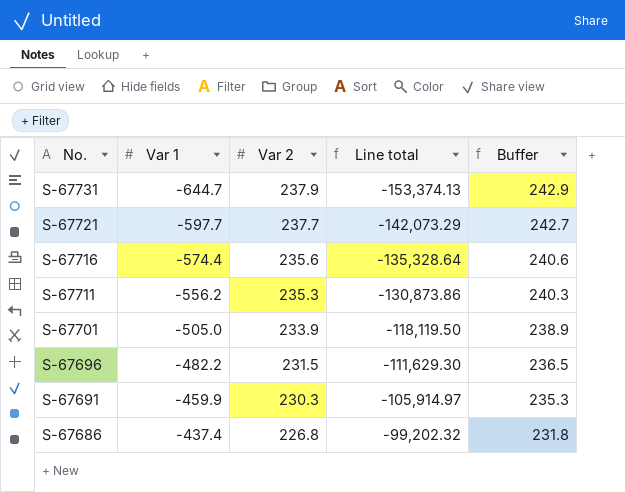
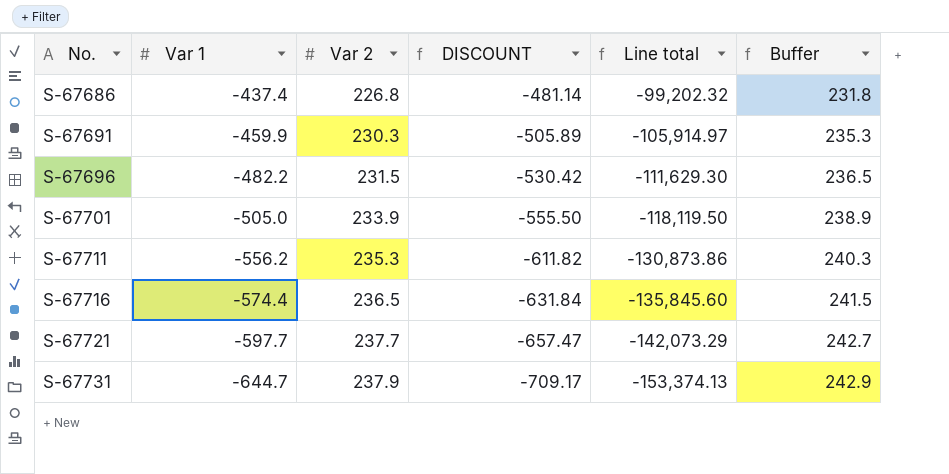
row order: No. descending -> No. ascending
column DISCOUNT | formula: none -> [Var 1] * 1.1
S-67716 | Var 2: 235.6 -> 236.5
S-67716 | Line total: -135,328.64 -> -135,845.60
S-67716 | Buffer: 240.6 -> 241.5

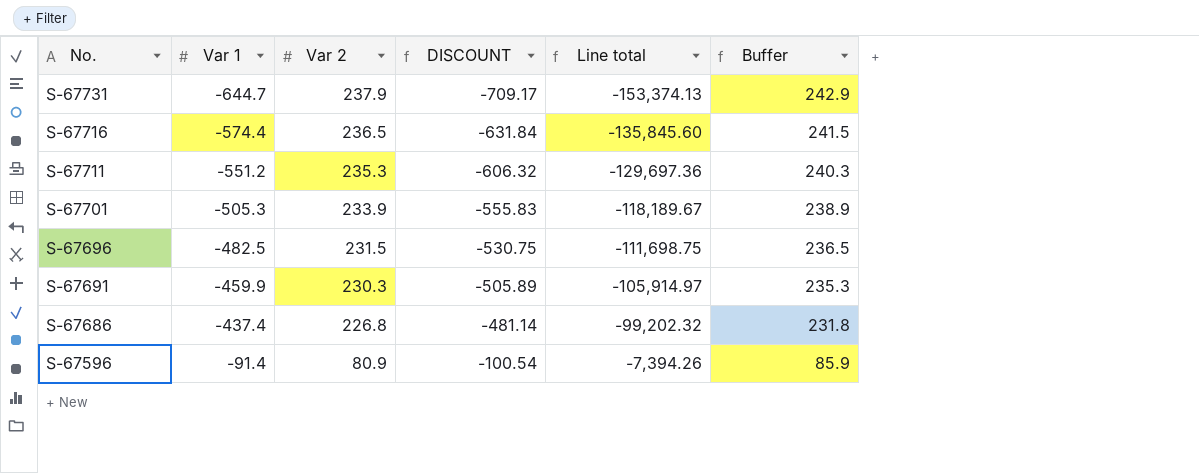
row order: No. ascending -> No. descending
row S-67721: -597.7 | 237.7 | -657.47 | -142,073.29 | 242.7 -> none
S-67711 | Var 1: -556.2 -> -551.2
S-67711 | DISCOUNT: -611.82 -> -606.32
S-67711 | Line total: -130,873.86 -> -129,697.36
S-67701 | Var 1: -505.0 -> -505.3
S-67701 | DISCOUNT: -555.50 -> -555.83
S-67701 | Line total: -118,119.50 -> -118,189.67
S-67696 | Var 1: -482.2 -> -482.5
S-67696 | DISCOUNT: -530.42 -> -530.75
S-67696 | Line total: -111,629.30 -> -111,698.75
row S-67596: none -> -91.4 | 80.9 | -100.54 | -7,394.26 | 85.9

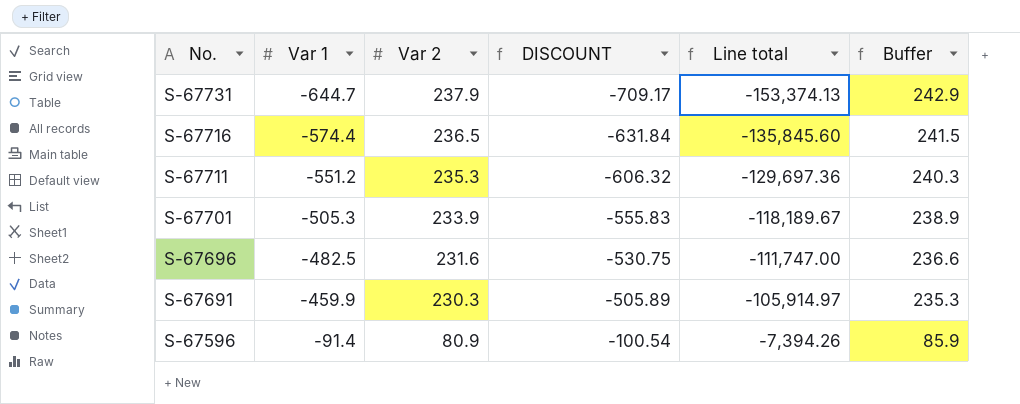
row S-67686: -437.4 | 226.8 | -481.14 | -99,202.32 | 231.8 -> none
S-67696 | Var 2: 231.5 -> 231.6
S-67696 | Line total: -111,698.75 -> -111,747.00
S-67696 | Buffer: 236.5 -> 236.6

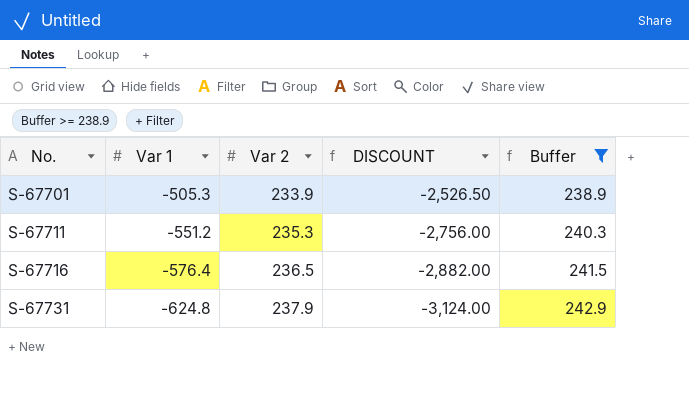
filter: none -> Buffer >= 238.9
row order: No. descending -> No. ascending
column Line total | formula: [Var 1] * [Var 2] -> none
column DISCOUNT | formula: [Var 1] * 1.1 -> [Var 1] * 5
S-67716 | Var 1: -574.4 -> -576.4
S-67731 | Var 1: -644.7 -> -624.8

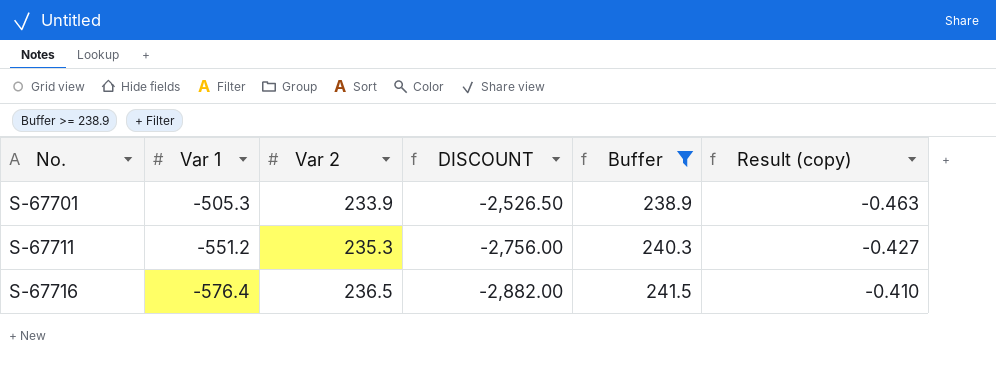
column Result (copy) | formula: none -> [Var 2] / [Var 1]
row S-67731: -624.8 | 237.9 | -3,124.00 | 242.9 -> none

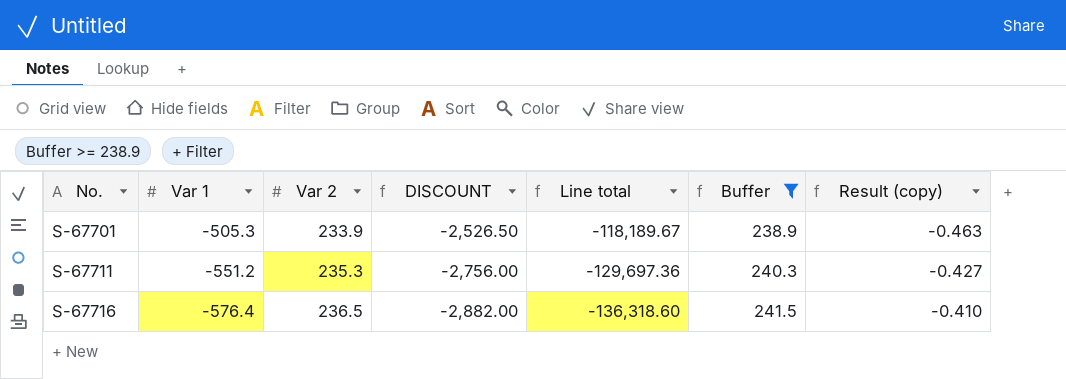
column Line total | formula: none -> [Var 1] * [Var 2]

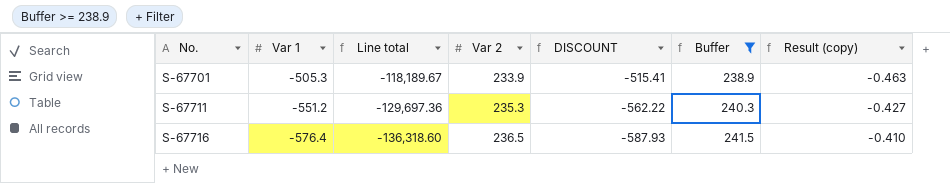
column Line total | position: 5 -> 3
column DISCOUNT | formula: [Var 1] * 5 -> [Var 1] * 1.02

